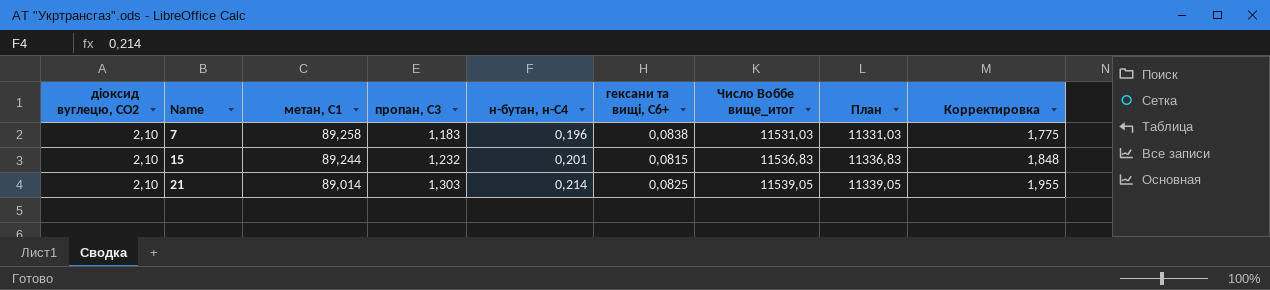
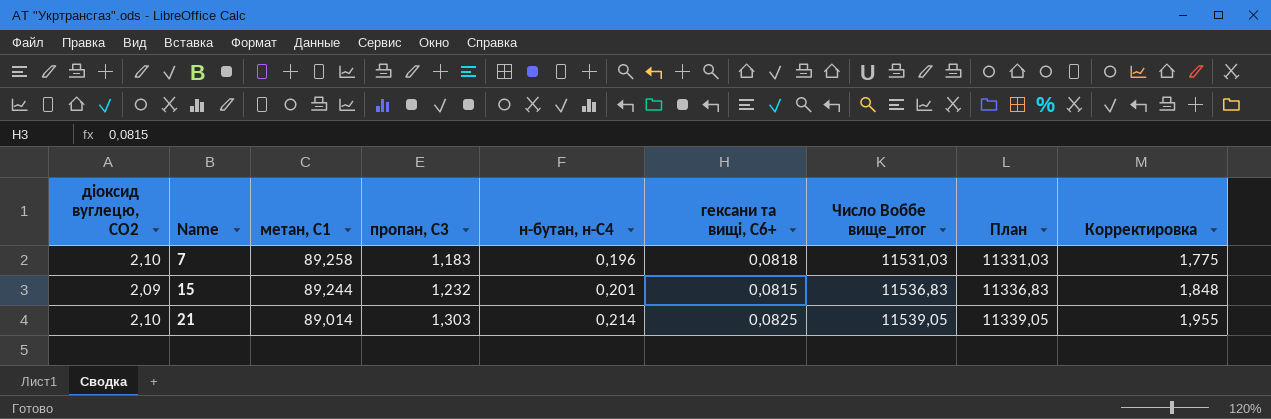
7 | гексани та вищі, С6+: 0,0838 -> 0,0818
15 | діоксид вуглецю, CО2: 2,10 -> 2,09

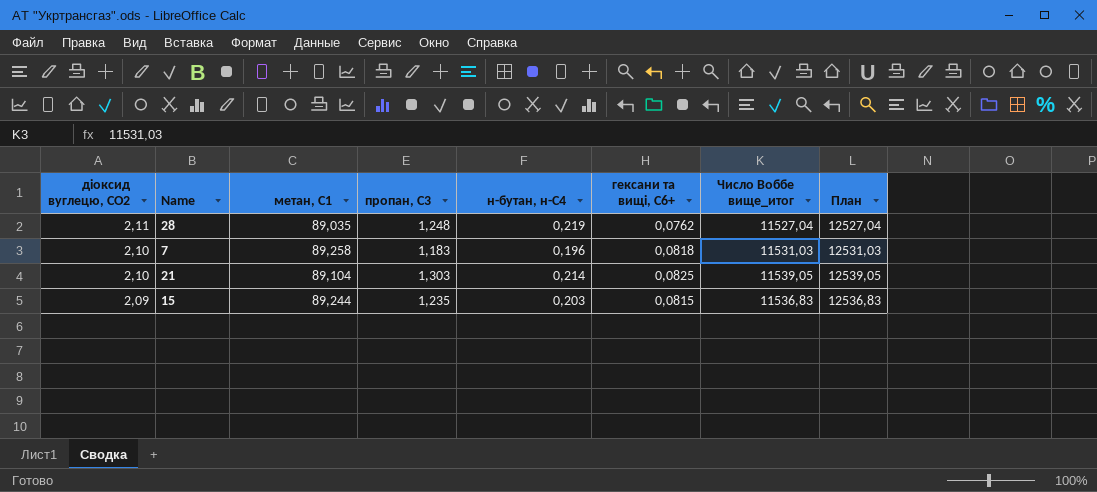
row order: Name ascending -> діоксид вуглецю, CО2 descending
column Корректировка | formula: [пропан, С3] * 1,5 -> none
column План | formula: [Число Воббе вище_итог] - 200 -> [Число Воббе вище_итог] + 1000
row 28: none -> 2,11 | 89,035 | 1,248 | 0,219 | 0,0762 | 11527,04 | 12527,04
21 | метан, С1: 89,014 -> 89,104
15 | пропан, С3: 1,232 -> 1,235
15 | н-бутан, н-С4: 0,201 -> 0,203

